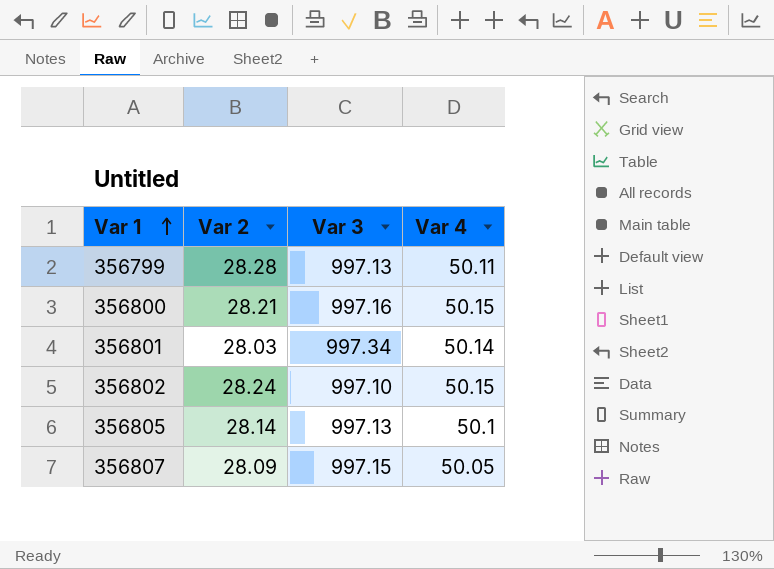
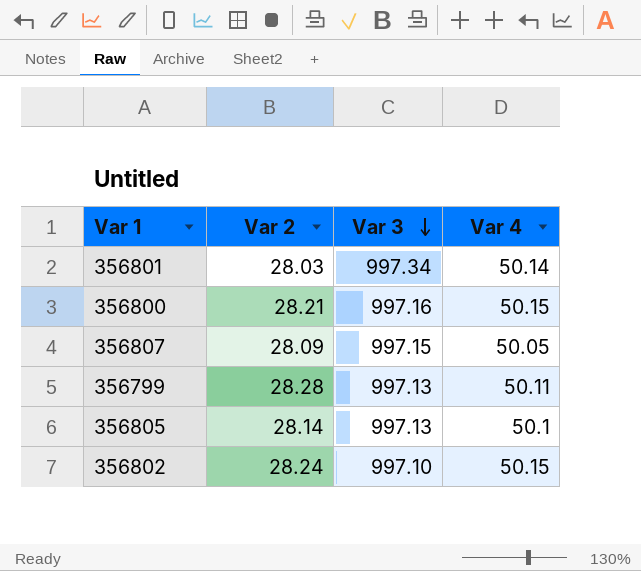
row order: Var 1 ascending -> Var 3 descending

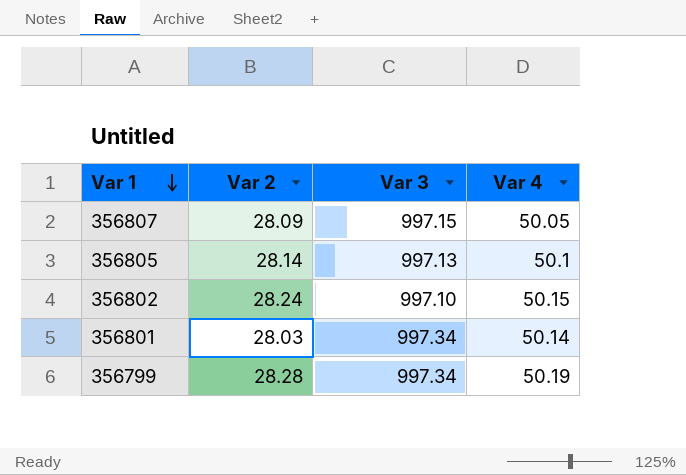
row order: Var 3 descending -> Var 1 descending
row 356800: 28.21 | 997.16 | 50.15 -> none
356799 | Var 3: 997.13 -> 997.34
356799 | Var 4: 50.11 -> 50.19

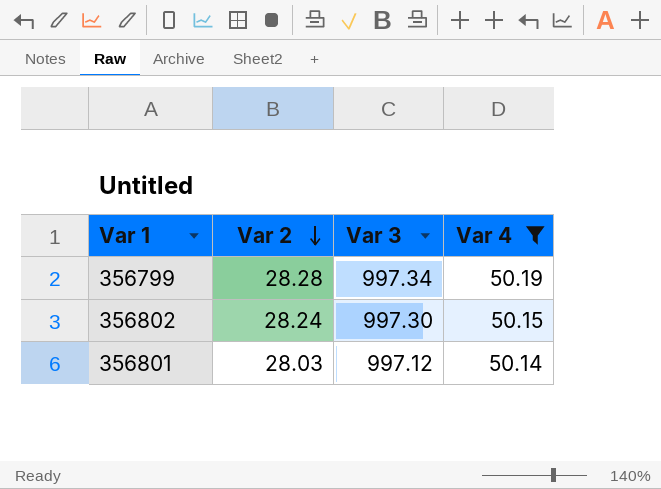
filter: none -> Var 4 >= 50.14
row order: Var 1 descending -> Var 2 descending
356802 | Var 3: 997.10 -> 997.30
356801 | Var 3: 997.34 -> 997.12

